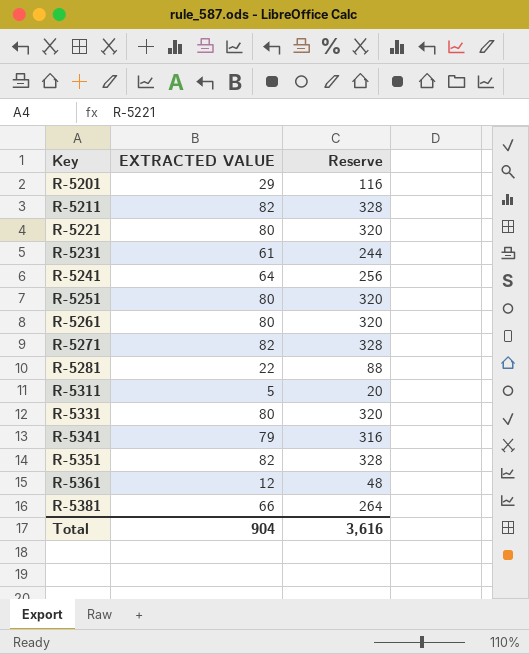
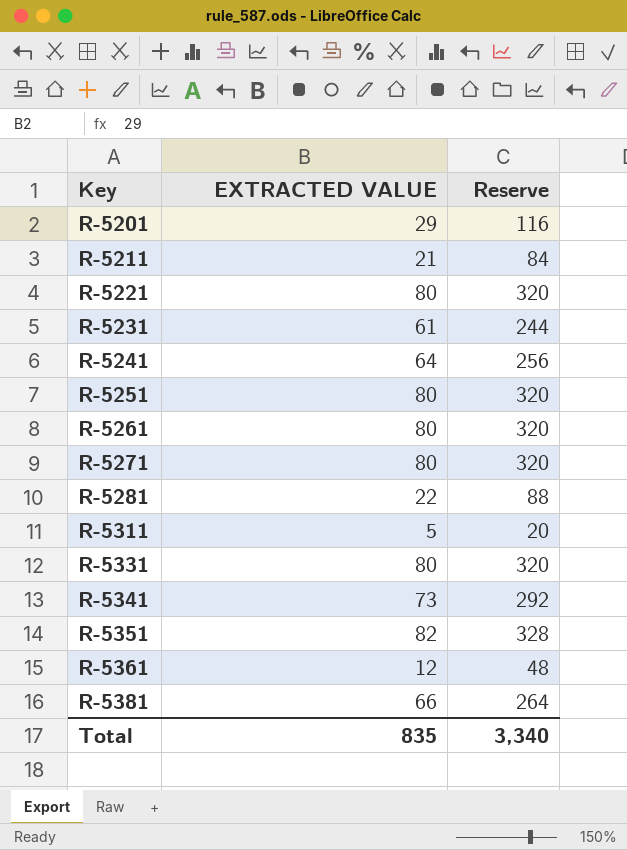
R-5211 | EXTRACTED VALUE: 82 -> 21
R-5211 | Reserve: 328 -> 84
R-5271 | EXTRACTED VALUE: 82 -> 80
R-5271 | Reserve: 328 -> 320
R-5341 | EXTRACTED VALUE: 79 -> 73
R-5341 | Reserve: 316 -> 292
Total | EXTRACTED VALUE: 904 -> 835
Total | Reserve: 3,616 -> 3,340

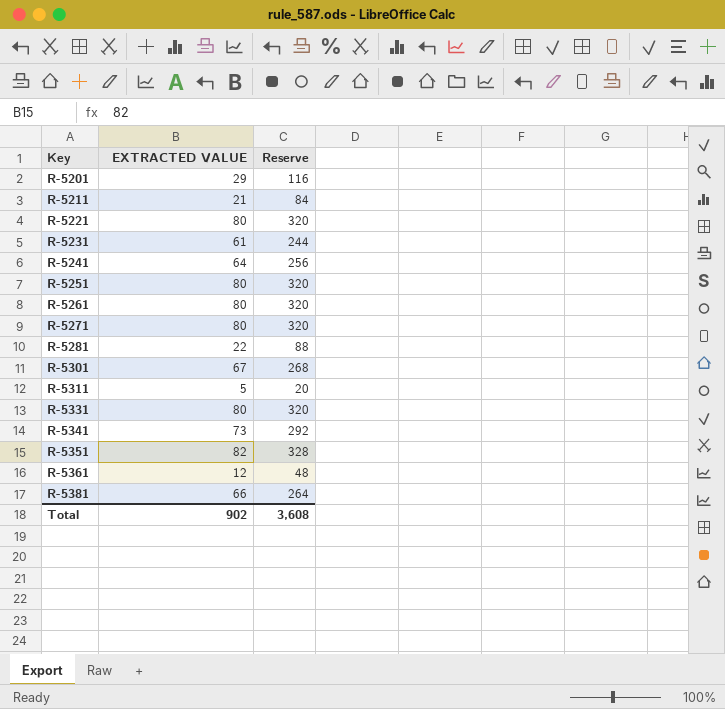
row R-5301: none -> 67 | 268
Total | EXTRACTED VALUE: 835 -> 902
Total | Reserve: 3,340 -> 3,608

